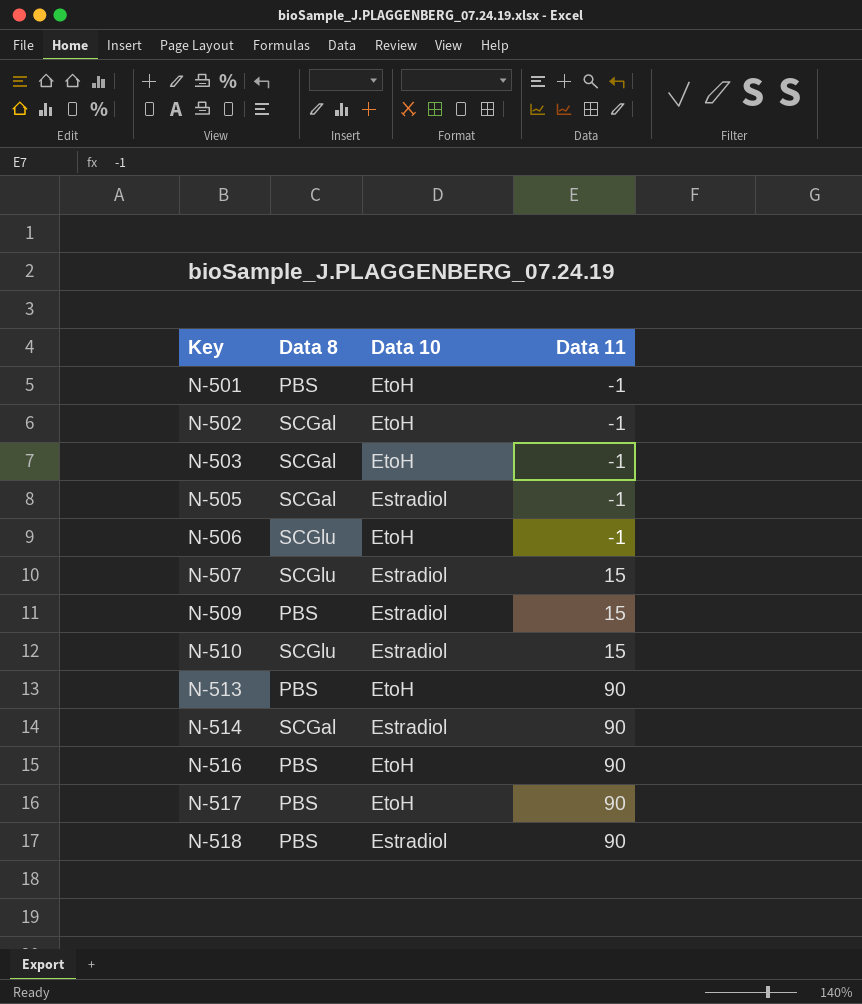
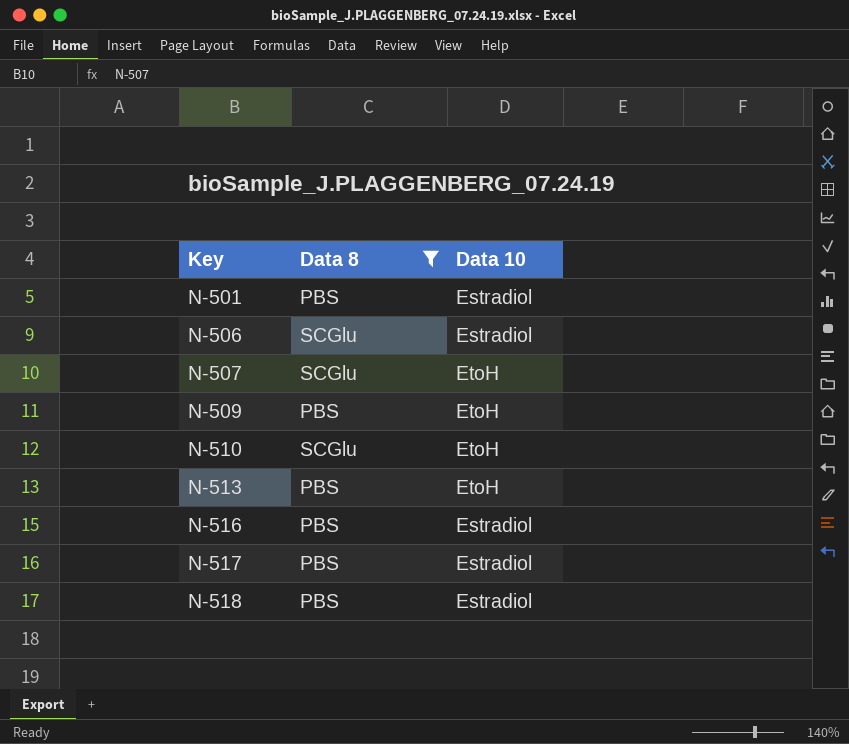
filter: none -> Data 8 != SCGal
column Data 11 | position: 4 -> none
N-501 | Data 10: EtoH -> Estradiol
N-506 | Data 10: EtoH -> Estradiol
N-507 | Data 10: Estradiol -> EtoH
N-509 | Data 10: Estradiol -> EtoH
N-510 | Data 10: Estradiol -> EtoH
N-516 | Data 10: EtoH -> Estradiol
N-517 | Data 10: EtoH -> Estradiol

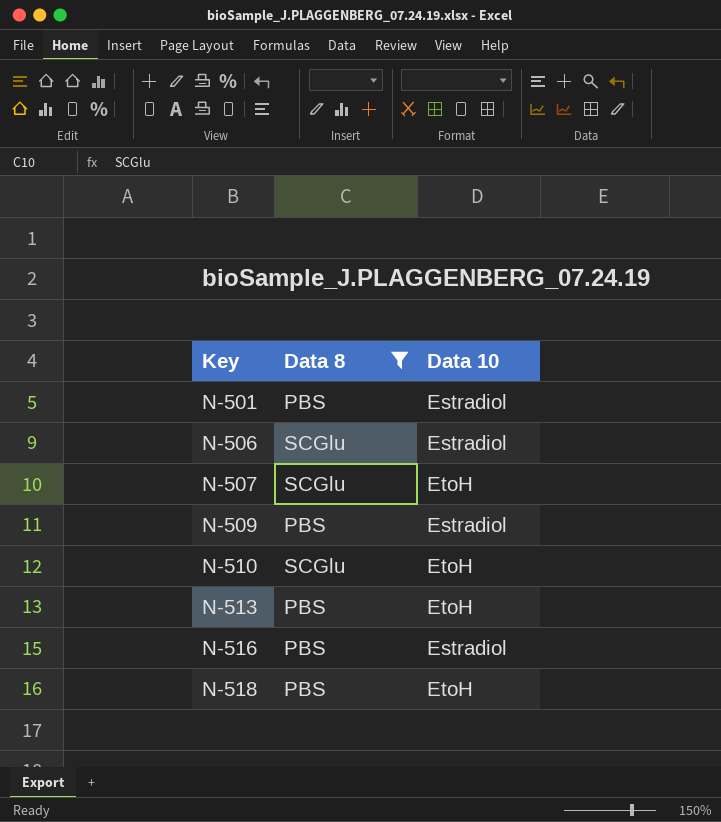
row N-517: PBS | Estradiol -> none
N-509 | Data 10: EtoH -> Estradiol
N-518 | Data 10: Estradiol -> EtoH

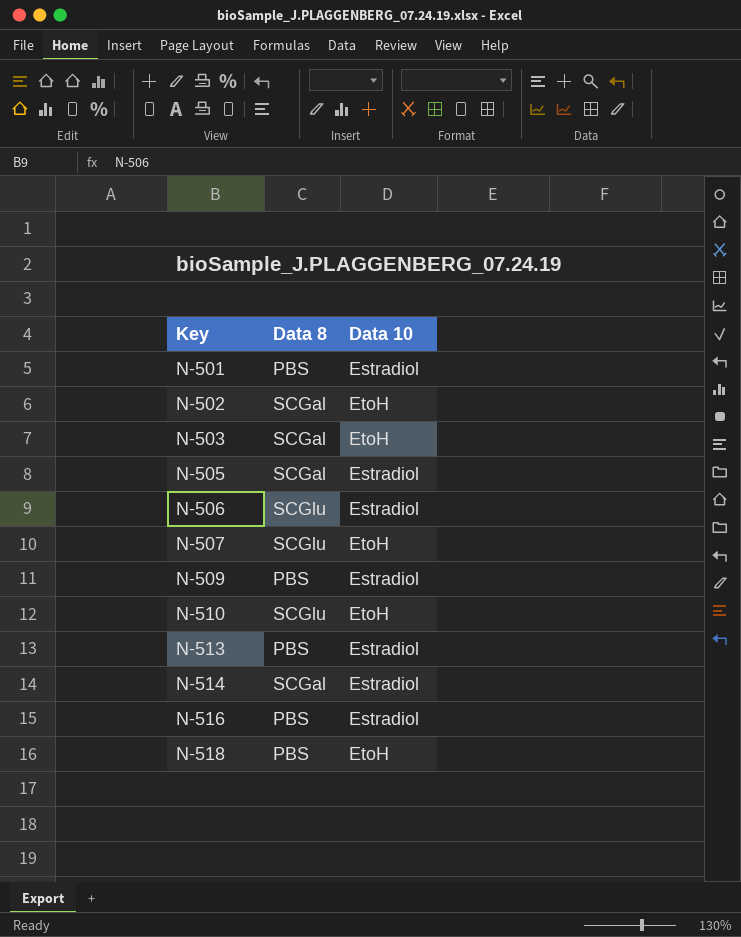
filter: Data 8 != SCGal -> none
N-513 | Data 10: EtoH -> Estradiol

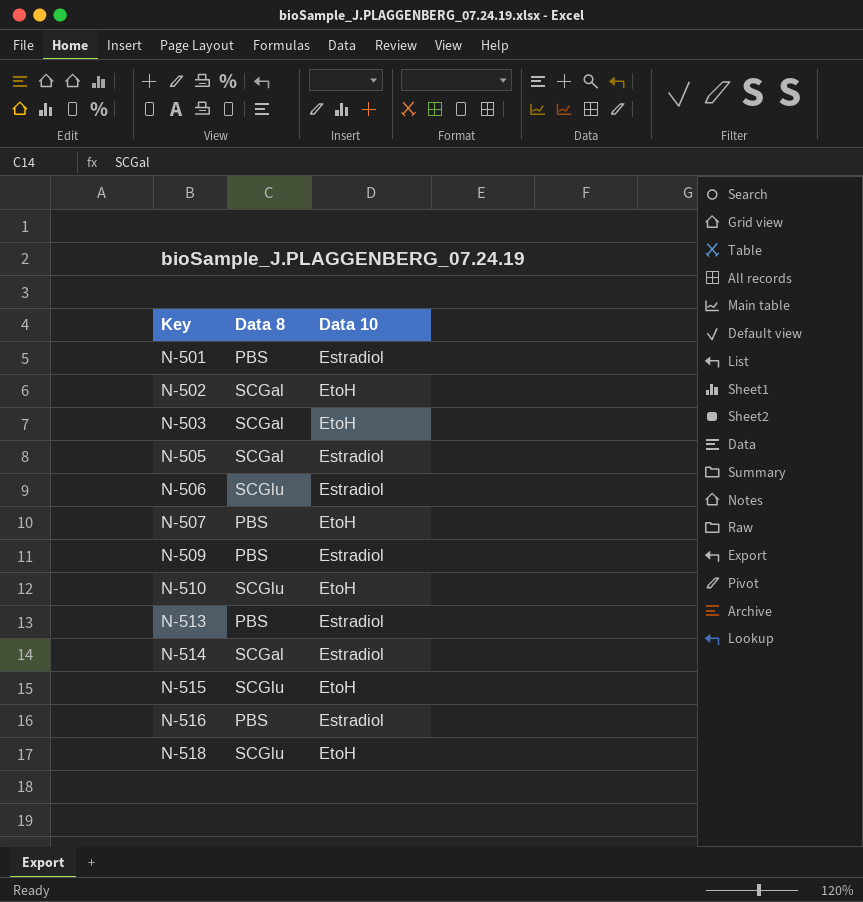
N-507 | Data 8: SCGlu -> PBS
row N-515: none -> SCGlu | EtoH
N-518 | Data 8: PBS -> SCGlu

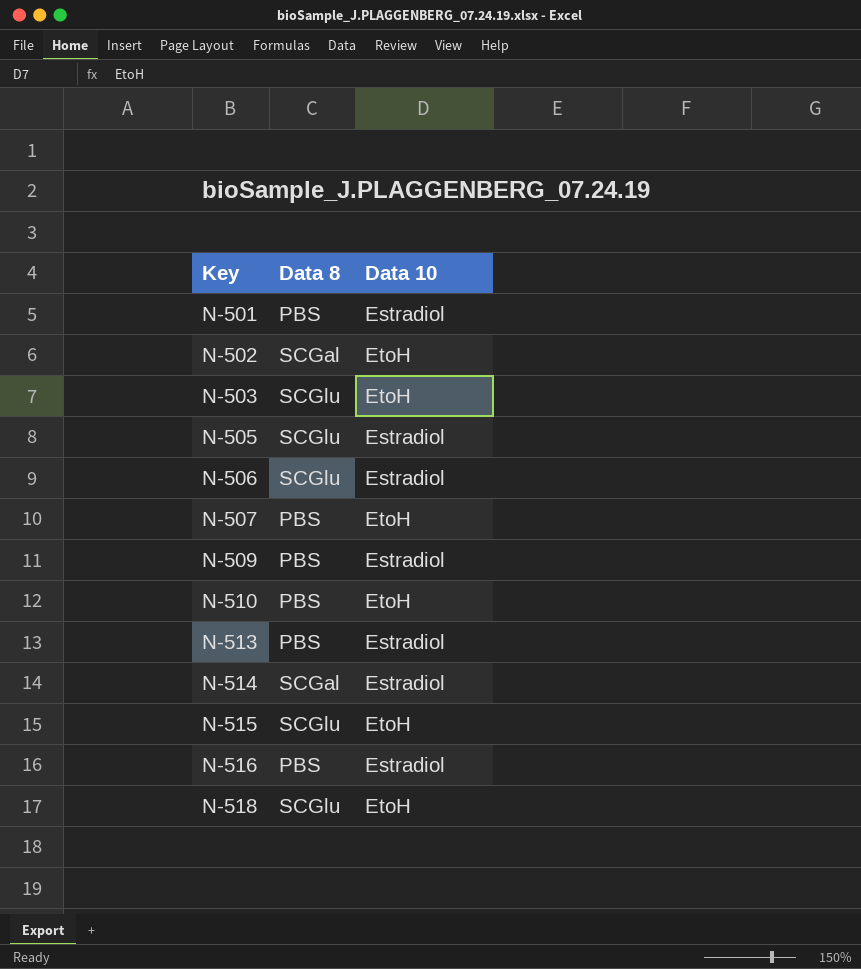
N-503 | Data 8: SCGal -> SCGlu
N-505 | Data 8: SCGal -> SCGlu
N-510 | Data 8: SCGlu -> PBS

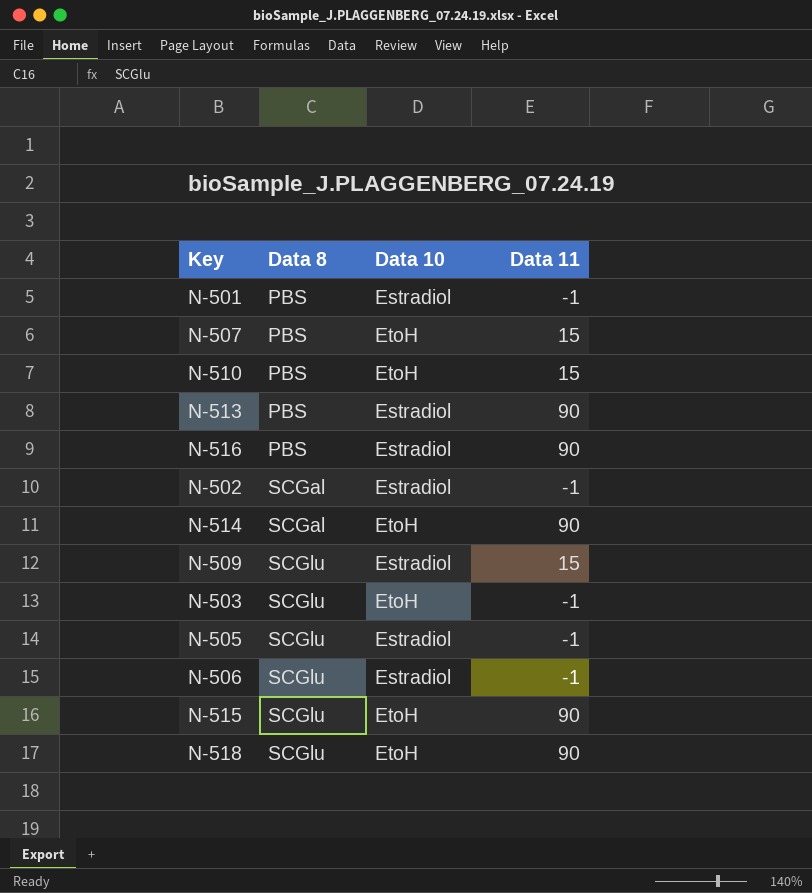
row order: Key ascending -> Data 8 ascending
column Data 11 | position: none -> 4
N-502 | Data 10: EtoH -> Estradiol
N-514 | Data 10: Estradiol -> EtoH
N-509 | Data 8: PBS -> SCGlu

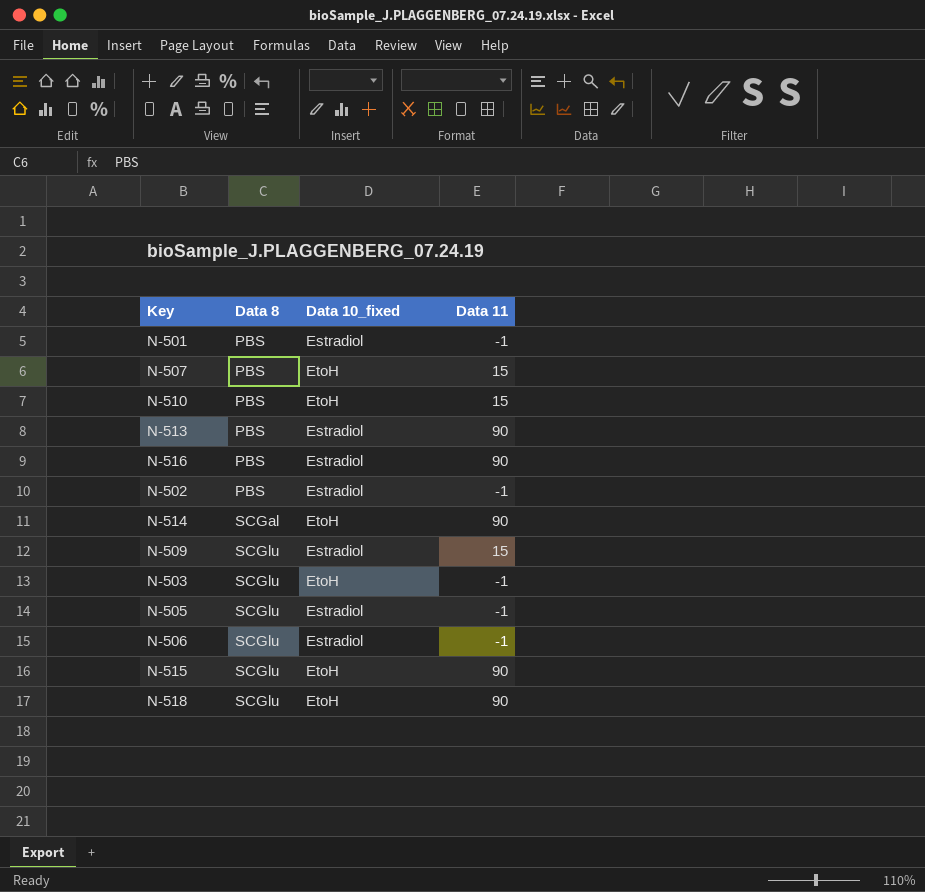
column name: Data 10 -> Data 10_fixed
N-502 | Data 8: SCGal -> PBS

